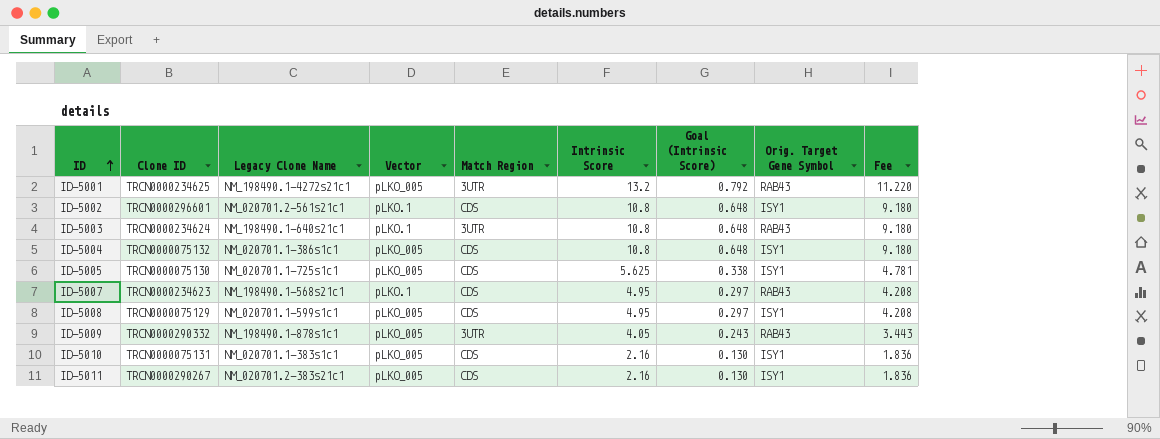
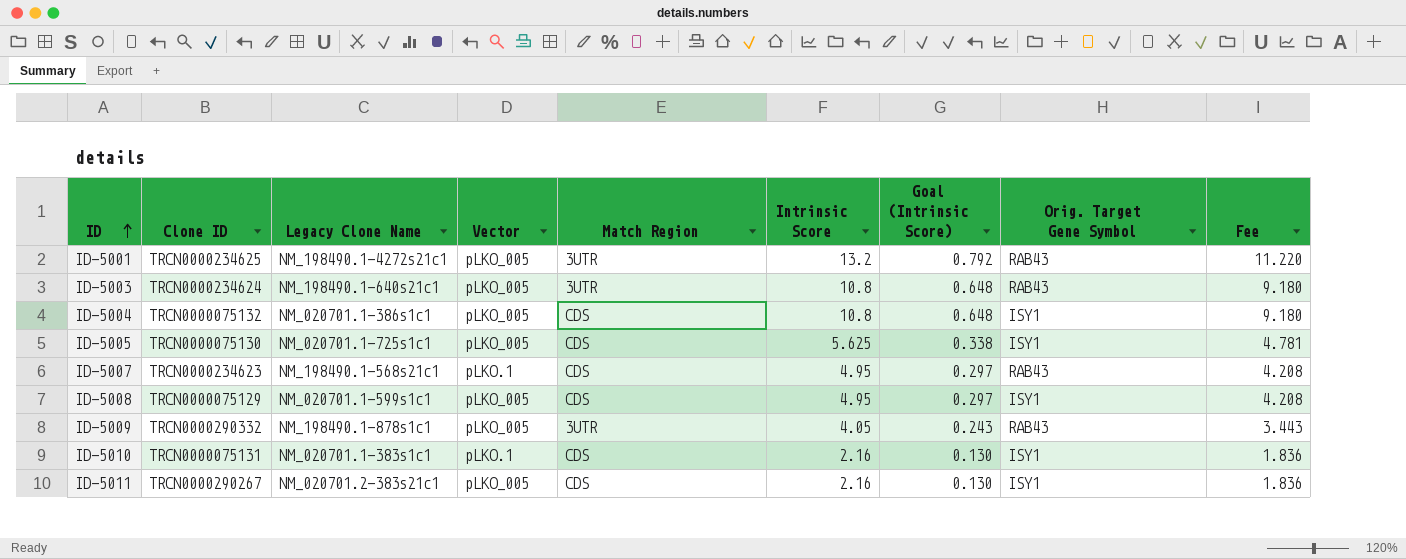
row ID-5002: TRCN0000296601 | NM_020701.2-561s21c1 | pLKO.1 | CDS | 10.8 | 0.648 | ISY1 | 9.180 -> none
ID-5003 | Vector: pLKO.1 -> pLKO_005
ID-5010 | Vector: pLKO_005 -> pLKO.1

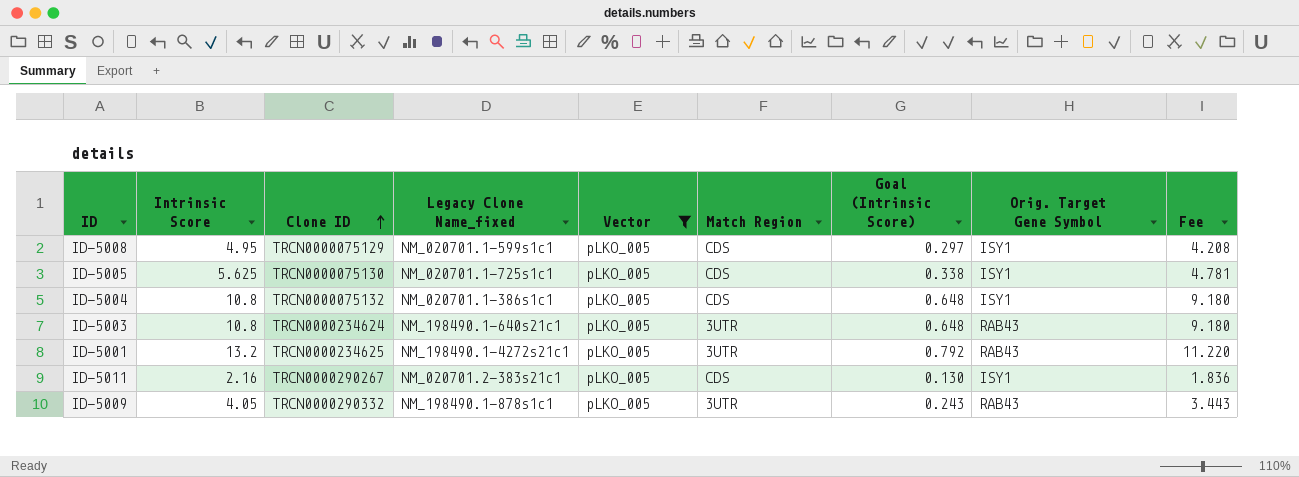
filter: none -> Vector = pLKO_005
row order: ID ascending -> Clone ID ascending
column Intrinsic Score | position: 6 -> 2
column name: Legacy Clone Name -> Legacy Clone Name_fixed

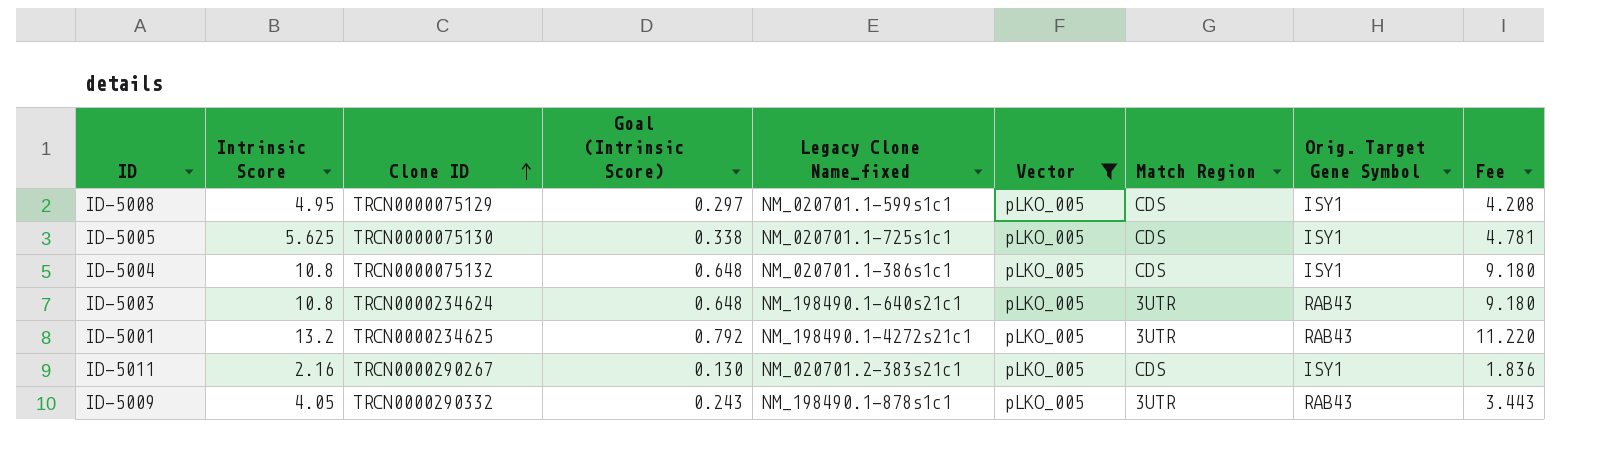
column Goal (Intrinsic Score) | position: 7 -> 4

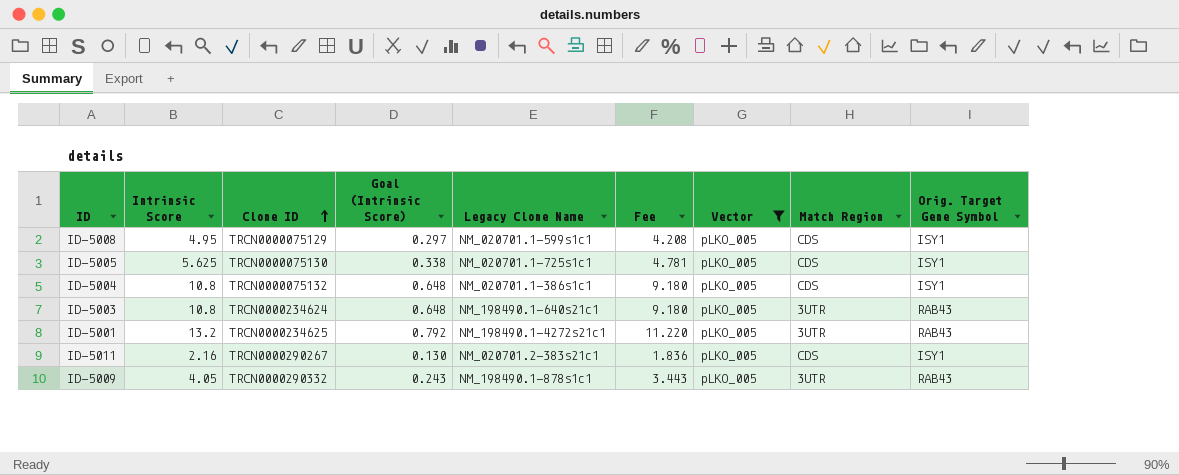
column name: Legacy Clone Name_fixed -> Legacy Clone Name
column Fee | position: 9 -> 6

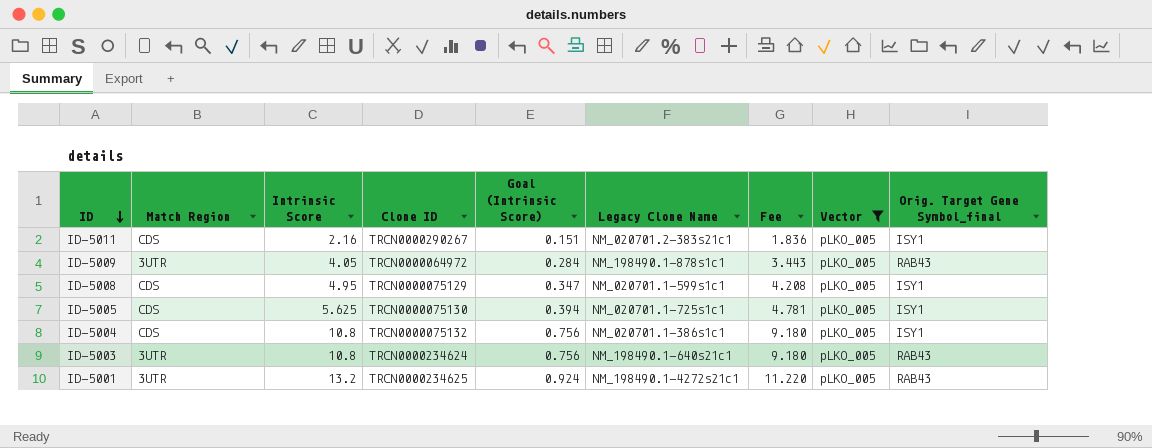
row order: Clone ID ascending -> ID descending
column Match Region | position: 8 -> 2
column Goal (Intrinsic Score) | formula: [Intrinsic Score] * 0.06 -> [Intrinsic Score] * 0.07
column name: Orig. Target Gene Symbol -> Orig. Target Gene Symbol_final
ID-5009 | Clone ID: TRCN0000290332 -> TRCN0000064972

